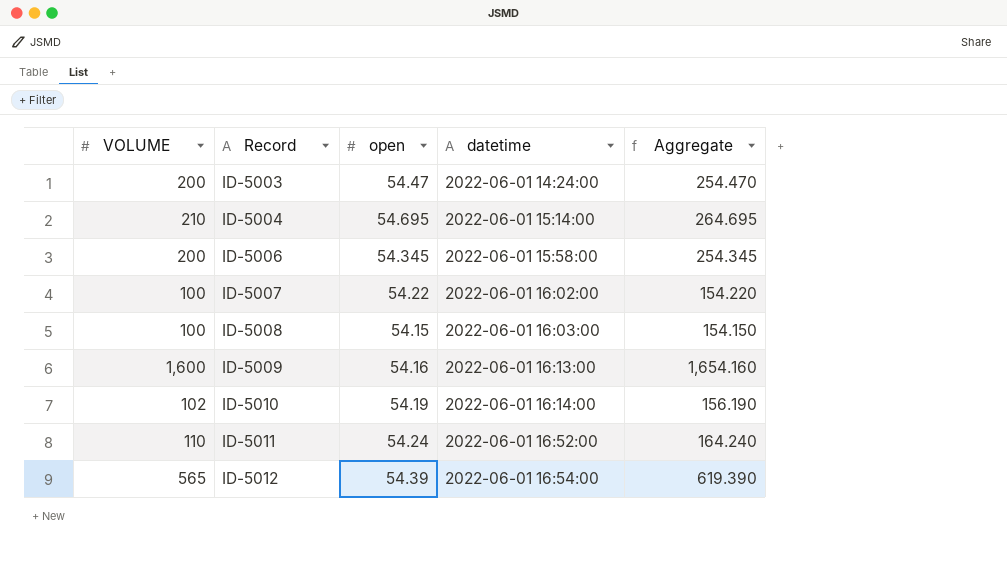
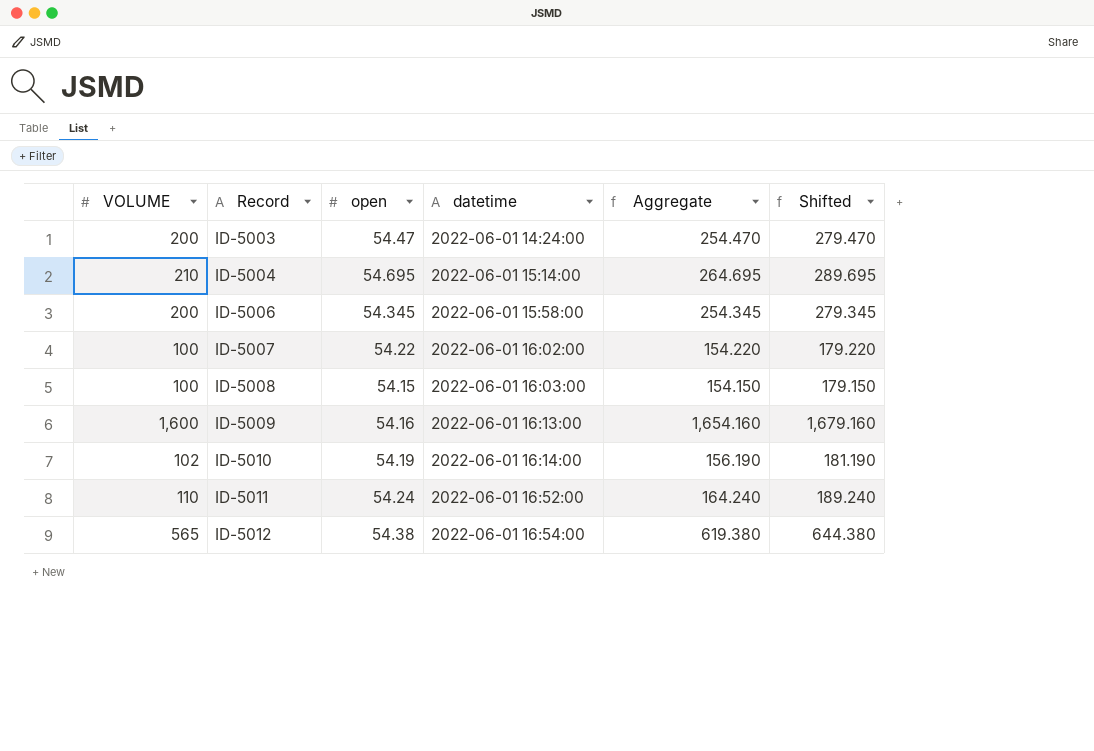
column Shifted | formula: none -> [Aggregate] + 25
ID-5012 | open: 54.39 -> 54.38
ID-5012 | Aggregate: 619.390 -> 619.380

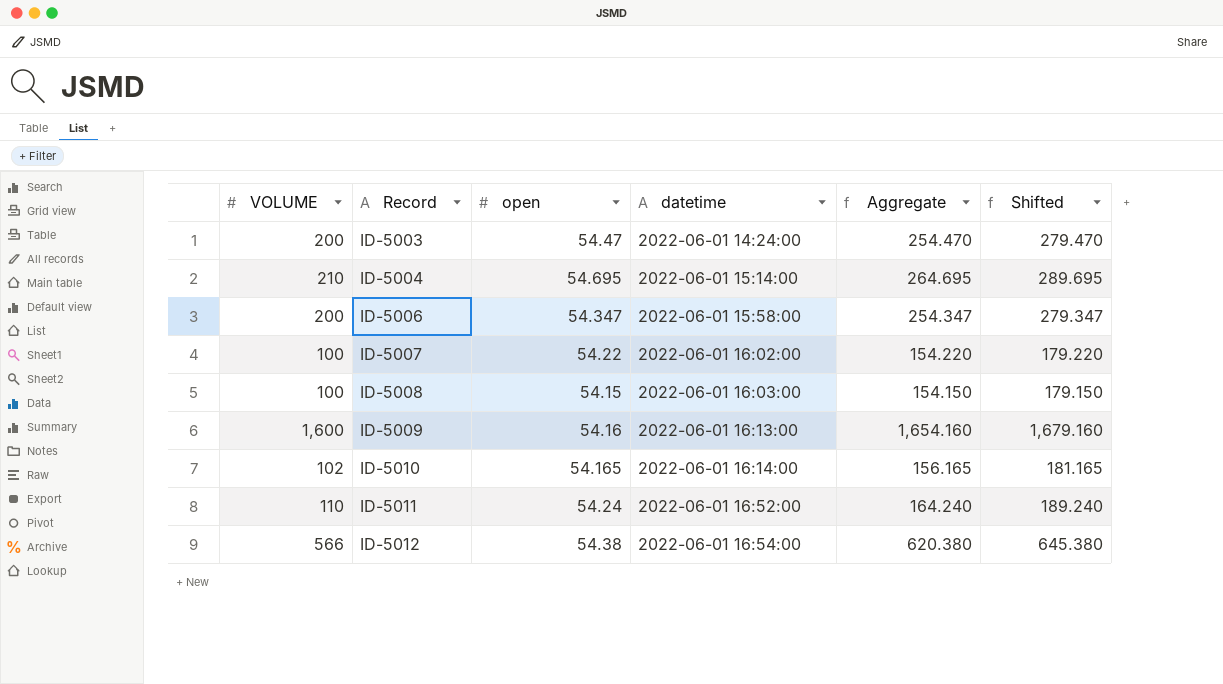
ID-5006 | open: 54.345 -> 54.347
ID-5006 | Aggregate: 254.345 -> 254.347
ID-5006 | Shifted: 279.345 -> 279.347
ID-5010 | open: 54.19 -> 54.165
ID-5010 | Aggregate: 156.190 -> 156.165
ID-5010 | Shifted: 181.190 -> 181.165
ID-5012 | VOLUME: 565 -> 566
ID-5012 | Aggregate: 619.380 -> 620.380
ID-5012 | Shifted: 644.380 -> 645.380

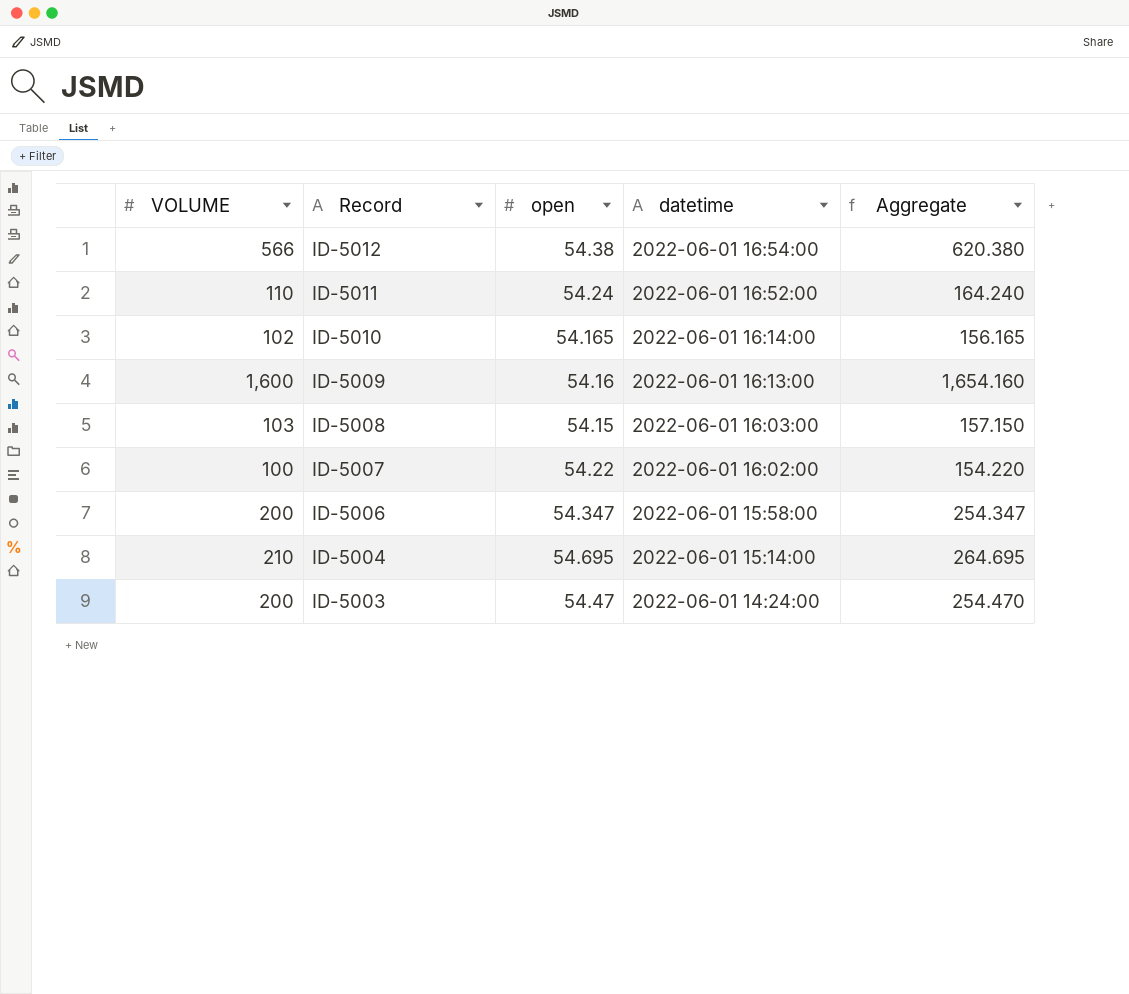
row order: Record ascending -> Record descending
column Shifted | formula: [Aggregate] + 25 -> none
ID-5008 | VOLUME: 100 -> 103
ID-5008 | Aggregate: 154.150 -> 157.150

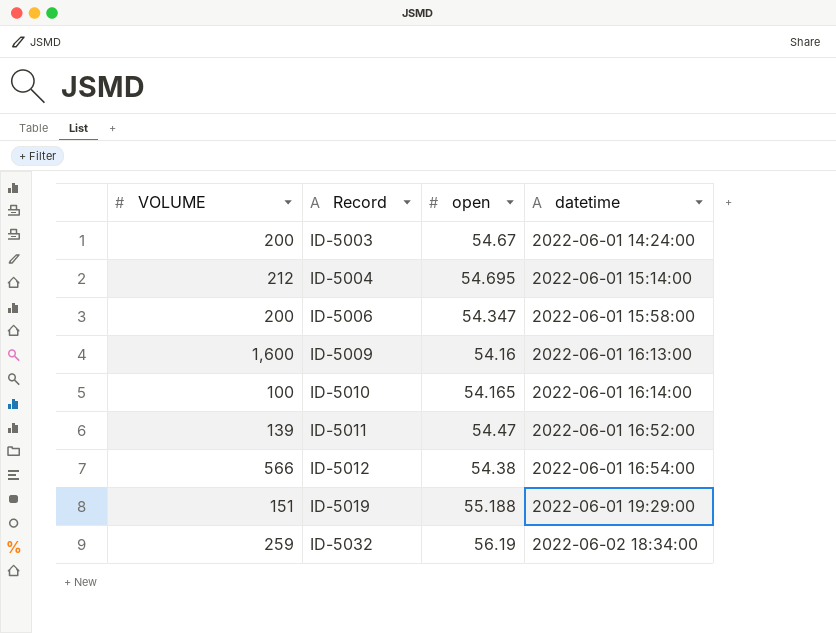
row order: Record descending -> Record ascending
column Aggregate | formula: [VOLUME] + [open] -> none
row ID-5008: 103 | 54.15 | 2022-06-01 16:03:00 | 157.150 -> none
row ID-5007: 100 | 54.22 | 2022-06-01 16:02:00 | 154.220 -> none
ID-5003 | open: 54.47 -> 54.67
ID-5004 | VOLUME: 210 -> 212
ID-5010 | VOLUME: 102 -> 100
ID-5011 | VOLUME: 110 -> 139
ID-5011 | open: 54.24 -> 54.47
row ID-5019: none -> 151 | 55.188 | 2022-06-01 19:29:00
row ID-5032: none -> 259 | 56.19 | 2022-06-02 18:34:00

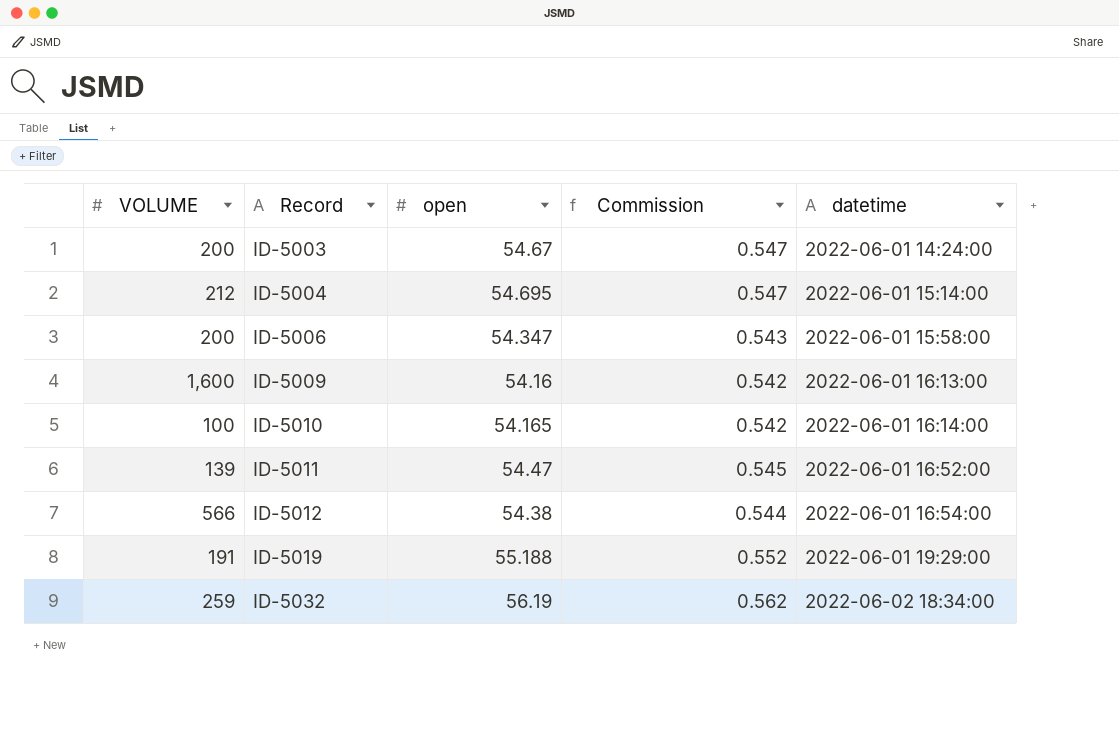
column Commission | formula: none -> [open] * 0.01
ID-5019 | VOLUME: 151 -> 191

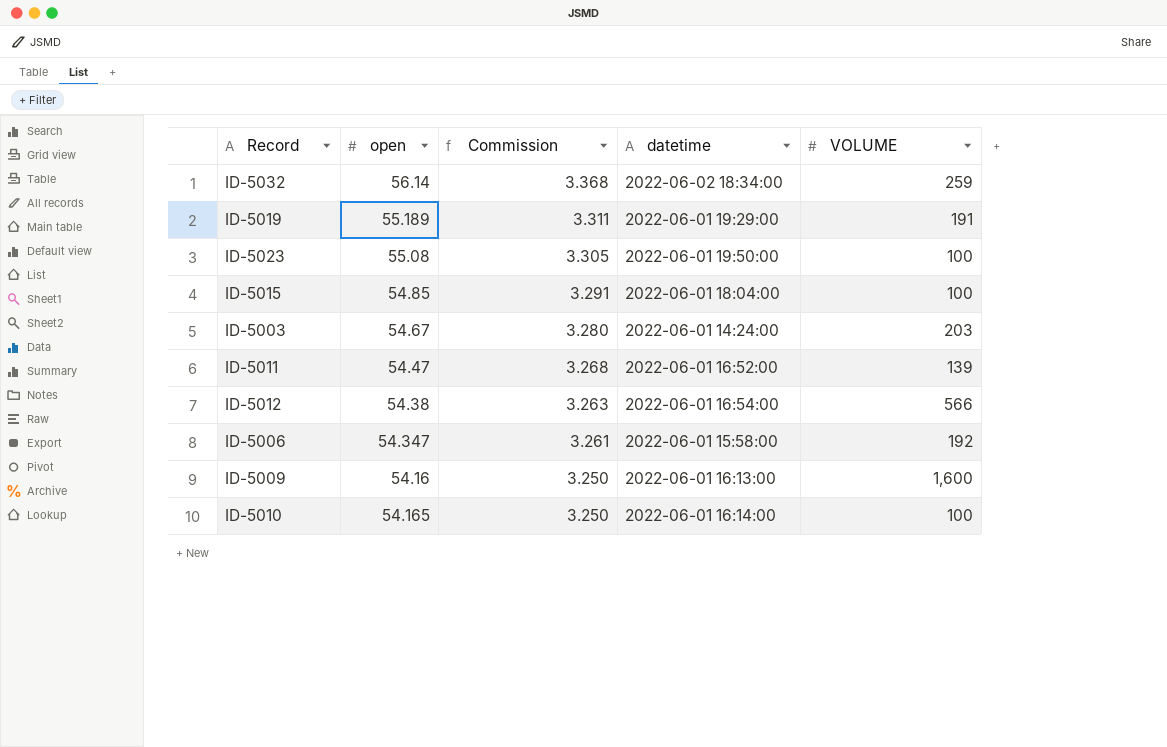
row order: Record ascending -> Commission descending
column Commission | formula: [open] * 0.01 -> [open] * 0.06
column VOLUME | position: 1 -> 5
row ID-5004: 212 | 54.695 | 0.547 | 2022-06-01 15:14:00 -> none
ID-5032 | open: 56.19 -> 56.14
ID-5019 | open: 55.188 -> 55.189
row ID-5023: none -> 55.08 | 3.305 | 2022-06-01 19:50:00 | 100
row ID-5015: none -> 54.85 | 3.291 | 2022-06-01 18:04:00 | 100
ID-5003 | VOLUME: 200 -> 203
ID-5006 | VOLUME: 200 -> 192

